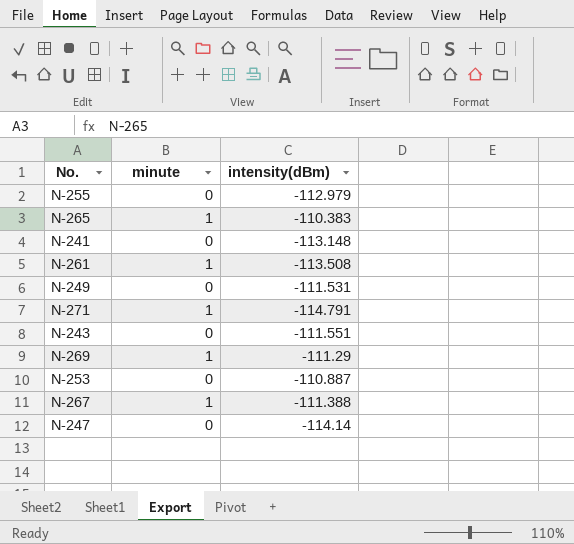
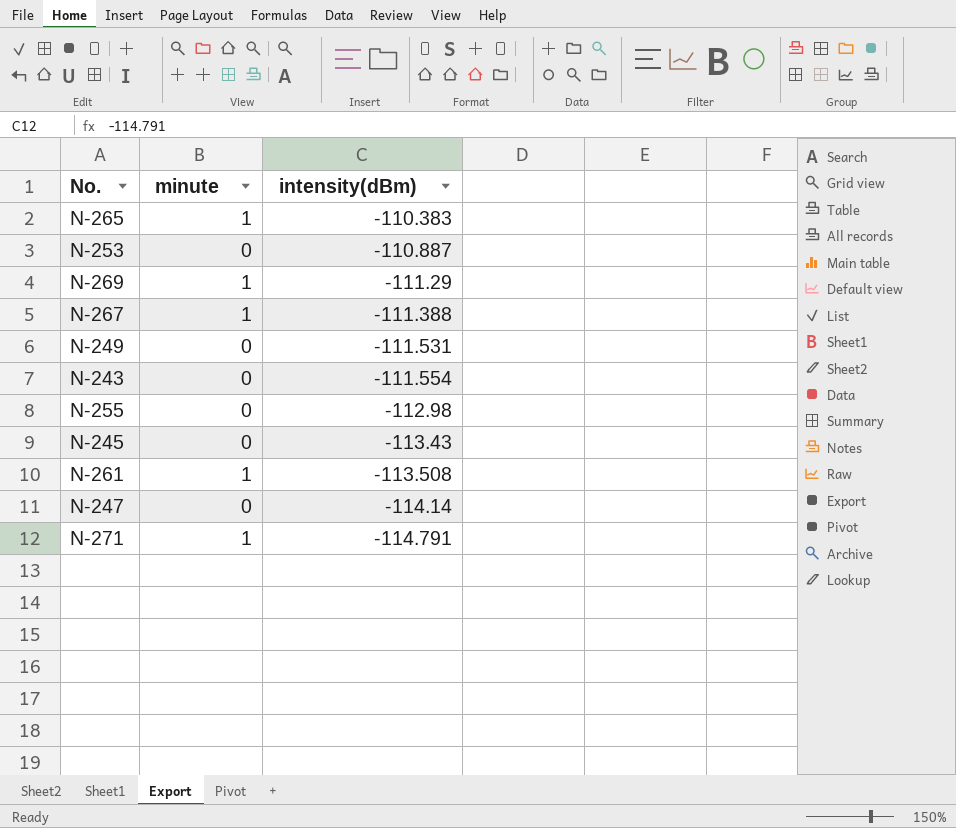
row order: none -> intensity(dBm) descending
row N-241: 0 | -113.148 -> none
N-243 | intensity(dBm): -111.551 -> -111.554
N-255 | intensity(dBm): -112.979 -> -112.98
row N-245: none -> 0 | -113.43

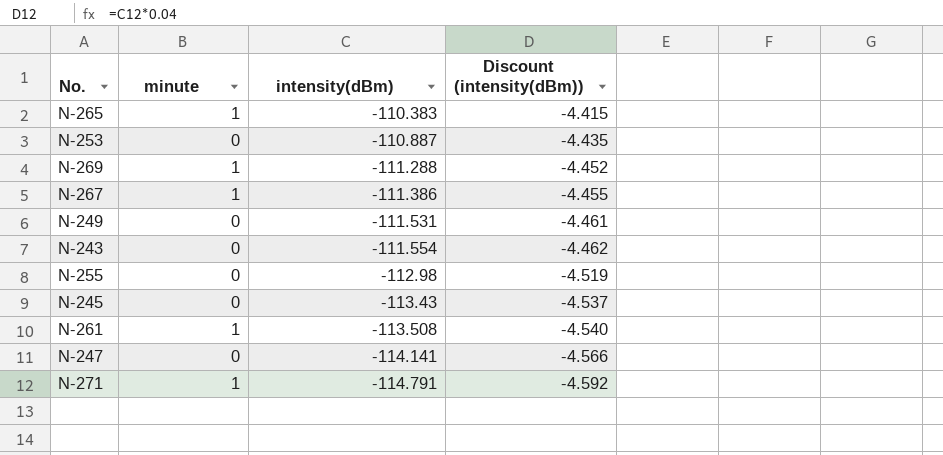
column Discount (intensity(dBm)) | formula: none -> [intensity(dBm)] * 0.04
N-269 | intensity(dBm): -111.29 -> -111.288
N-267 | intensity(dBm): -111.388 -> -111.386
N-247 | intensity(dBm): -114.14 -> -114.141

